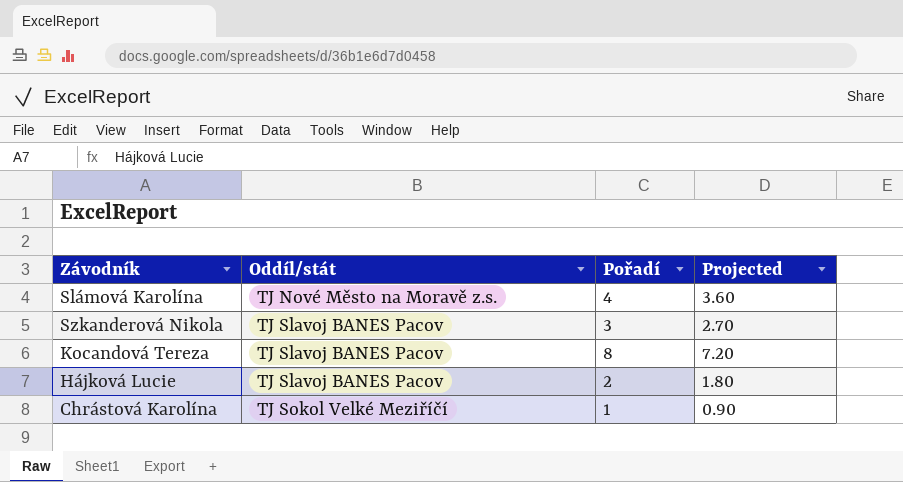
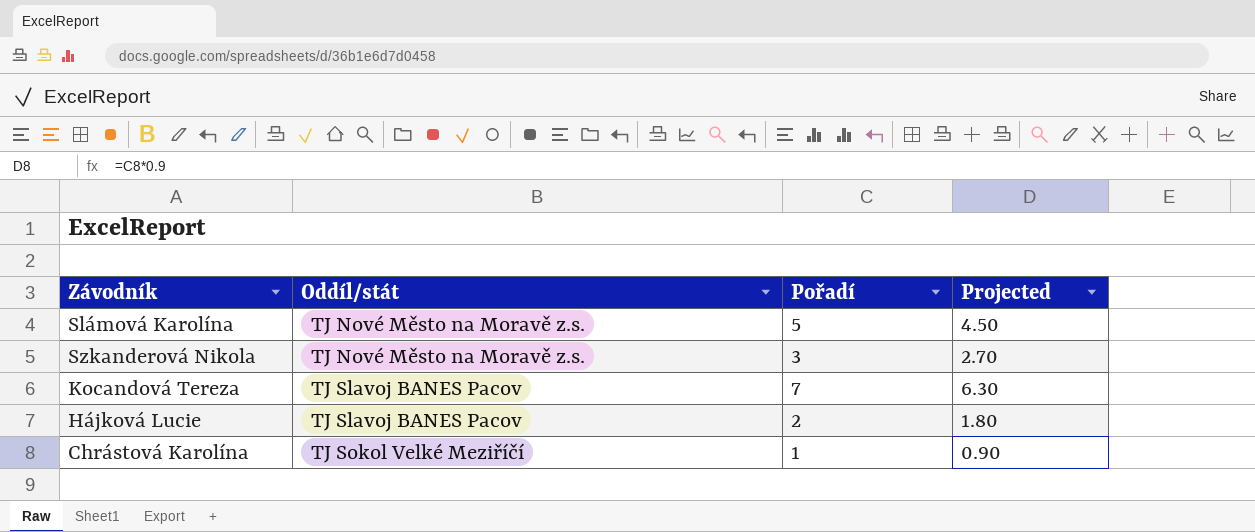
Slámová Karolína | Pořadí: 4 -> 5
Slámová Karolína | Projected: 3.60 -> 4.50
Szkanderová Nikola | Oddíl/stát: TJ Slavoj BANES Pacov -> TJ Nové Město na Moravě z.s.
Kocandová Tereza | Pořadí: 8 -> 7
Kocandová Tereza | Projected: 7.20 -> 6.30

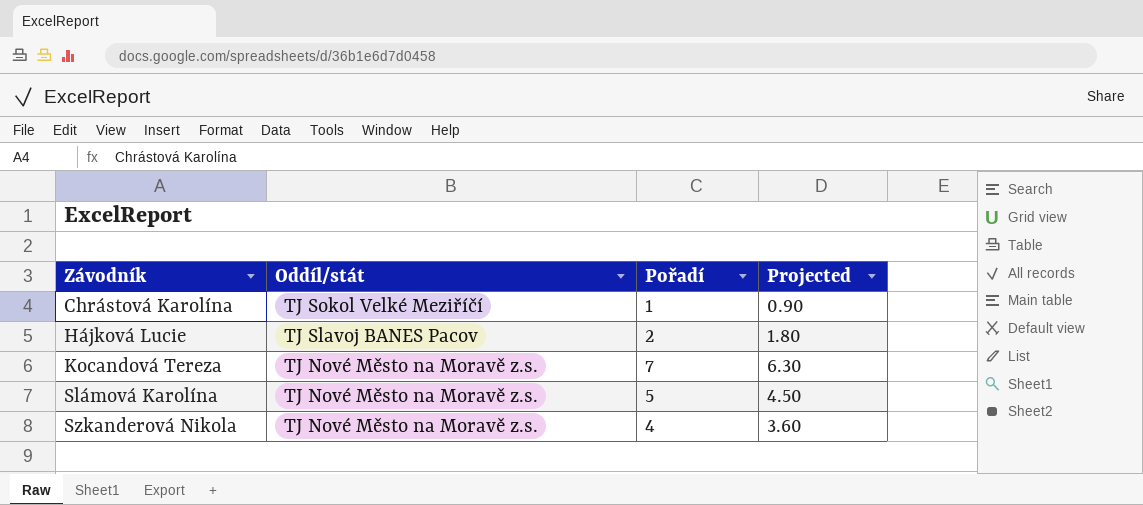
row order: Oddíl/stát ascending -> Závodník ascending
Kocandová Tereza | Oddíl/stát: TJ Slavoj BANES Pacov -> TJ Nové Město na Moravě z.s.
Szkanderová Nikola | Pořadí: 3 -> 4
Szkanderová Nikola | Projected: 2.70 -> 3.60

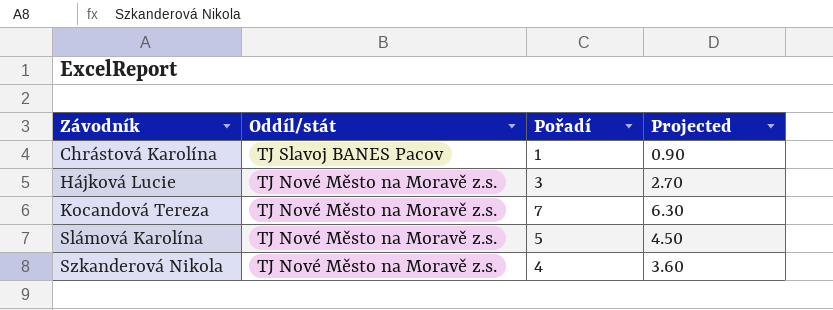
Chrástová Karolína | Oddíl/stát: TJ Sokol Velké Meziříčí -> TJ Slavoj BANES Pacov
Hájková Lucie | Oddíl/stát: TJ Slavoj BANES Pacov -> TJ Nové Město na Moravě z.s.
Hájková Lucie | Pořadí: 2 -> 3
Hájková Lucie | Projected: 1.80 -> 2.70

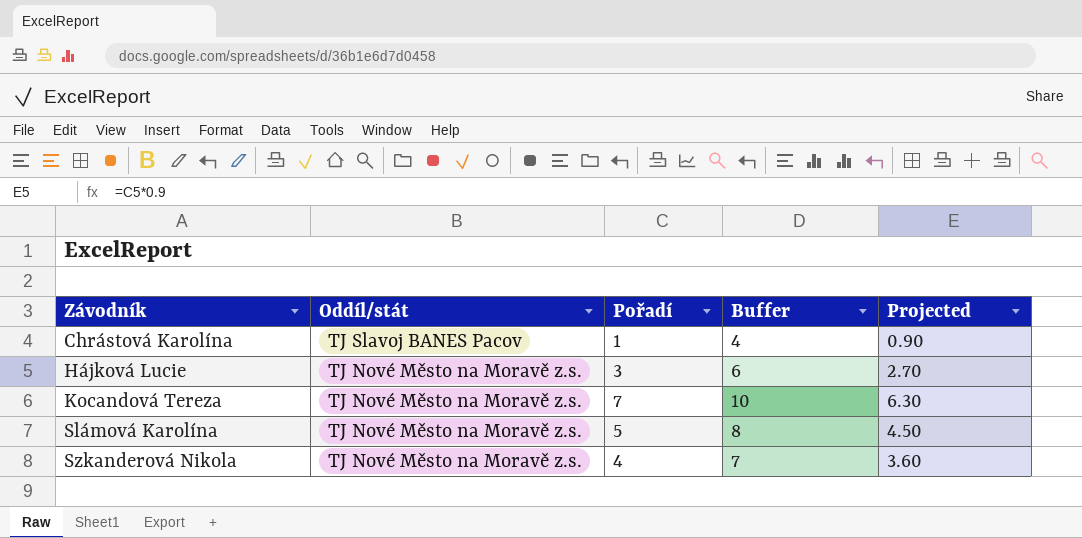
column Buffer | formula: none -> [Pořadí] + 3

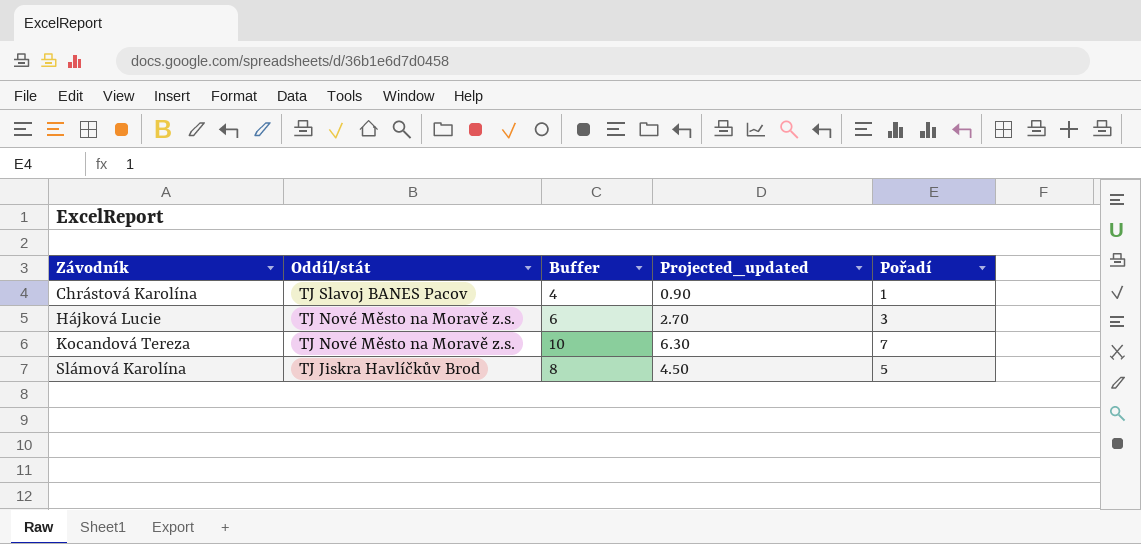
column name: Projected -> Projected_updated
column Pořadí | position: 3 -> 5
row Szkanderová Nikola: TJ Nové Město na Moravě z.s. | 4 | 7 | 3.60 -> none
Slámová Karolína | Oddíl/stát: TJ Nové Město na Moravě z.s. -> TJ Jiskra Havlíčkův Brod

